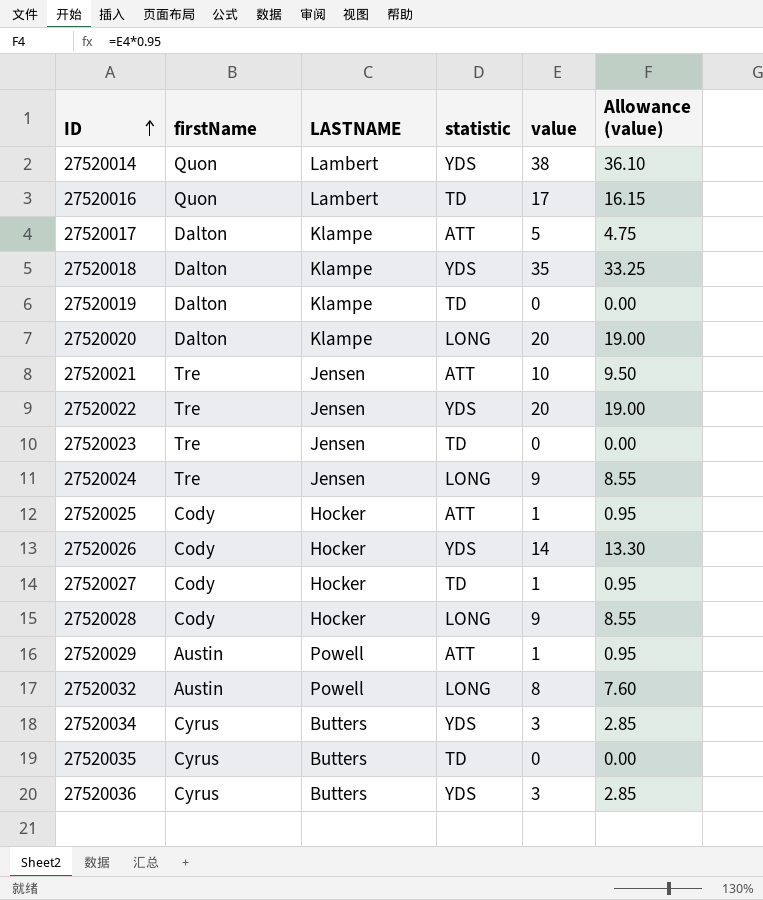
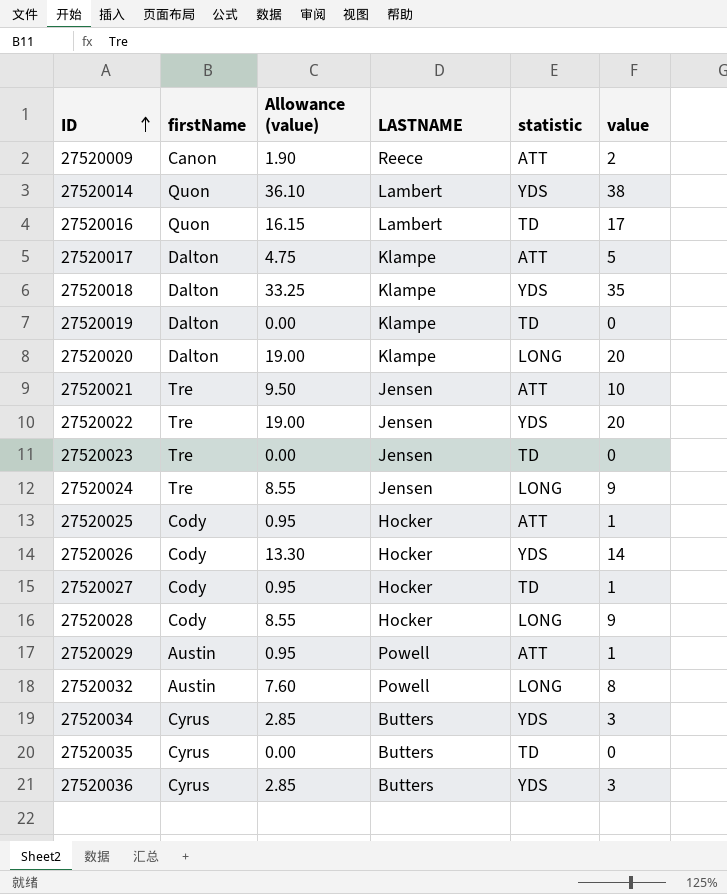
column Allowance (value) | position: 6 -> 3
row 27520009: none -> Canon | 1.90 | Reece | ATT | 2

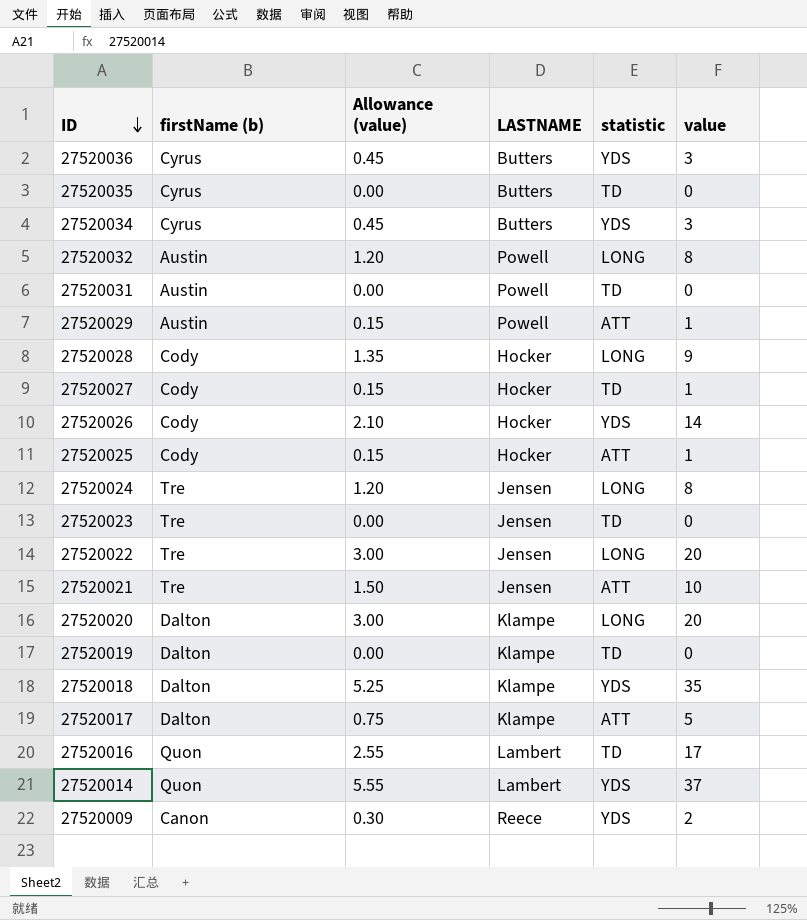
row order: ID ascending -> ID descending
column name: firstName -> firstName (b)
column Allowance (value) | formula: [value] * 0.95 -> [value] * 0.15
row 27520031: none -> Austin | 0.00 | Powell | TD | 0
27520024 | value: 9 -> 8
27520022 | statistic: YDS -> LONG
27520014 | value: 38 -> 37
27520009 | statistic: ATT -> YDS

